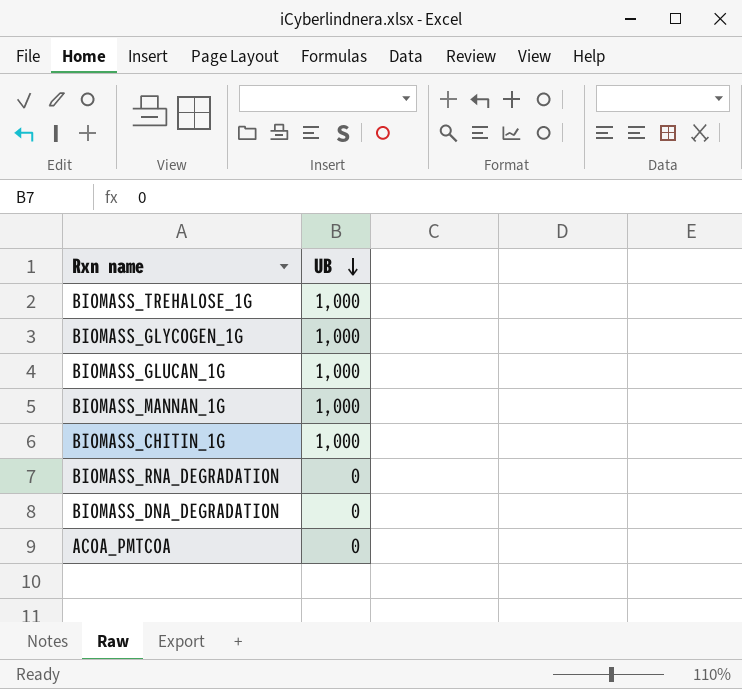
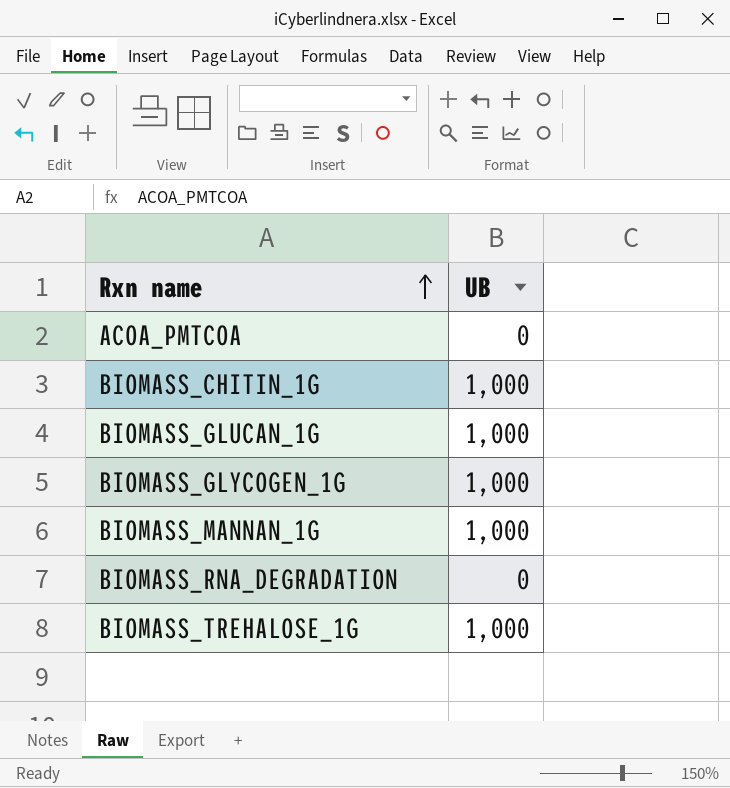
row order: UB descending -> Rxn name ascending
row BIOMASS_DNA_DEGRADATION: 0 -> none

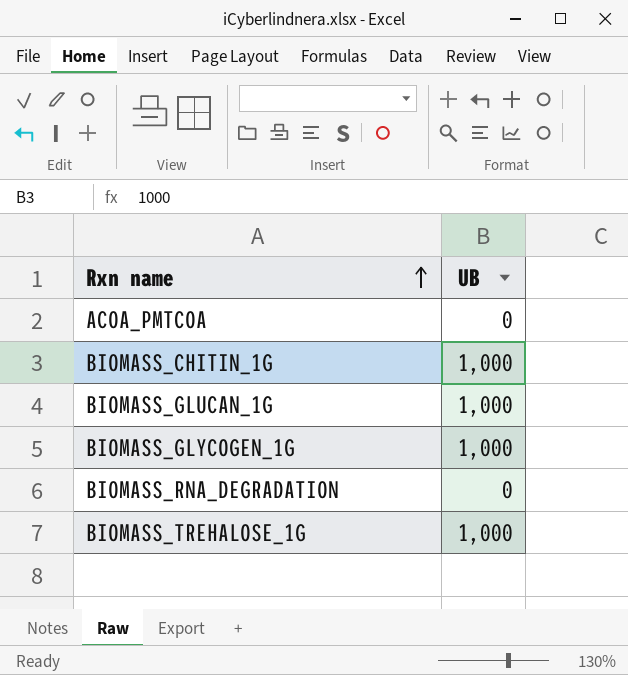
row BIOMASS_MANNAN_1G: 1,000 -> none

